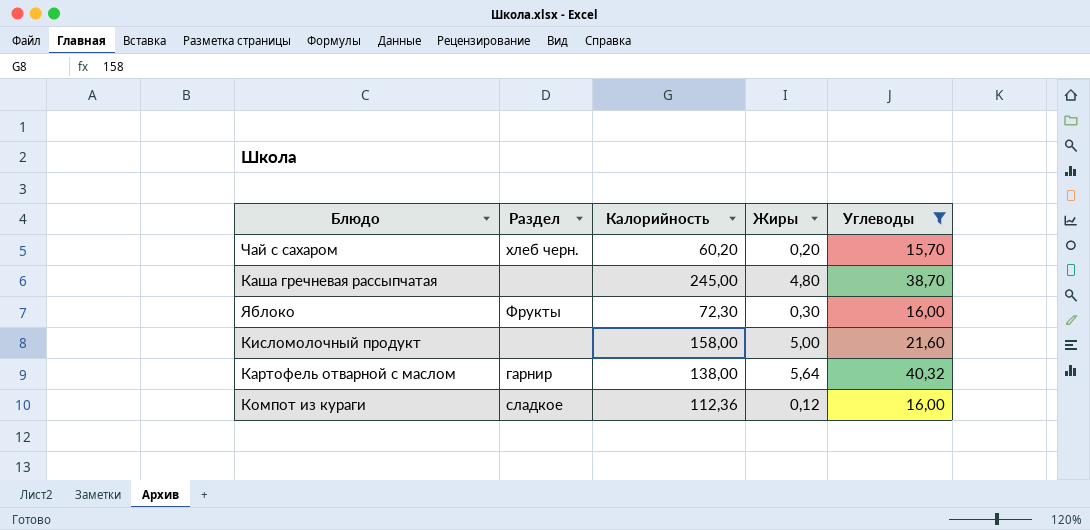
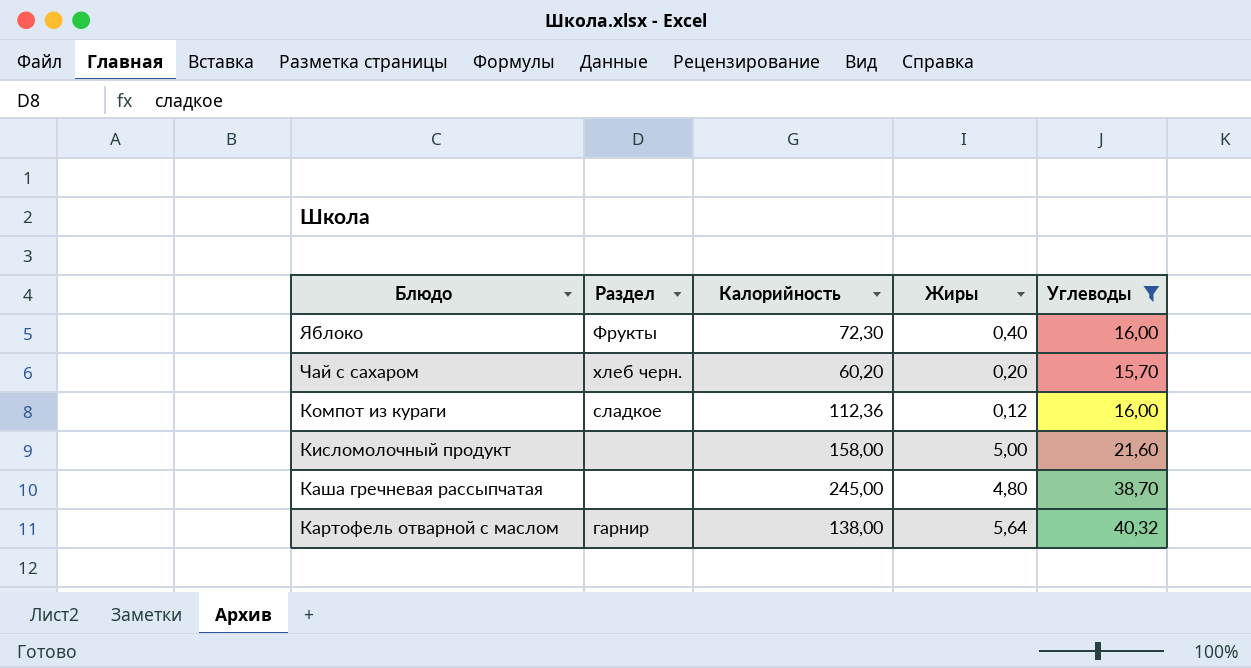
row order: none -> Блюдо descending
Яблоко | Жиры: 0,30 -> 0,40

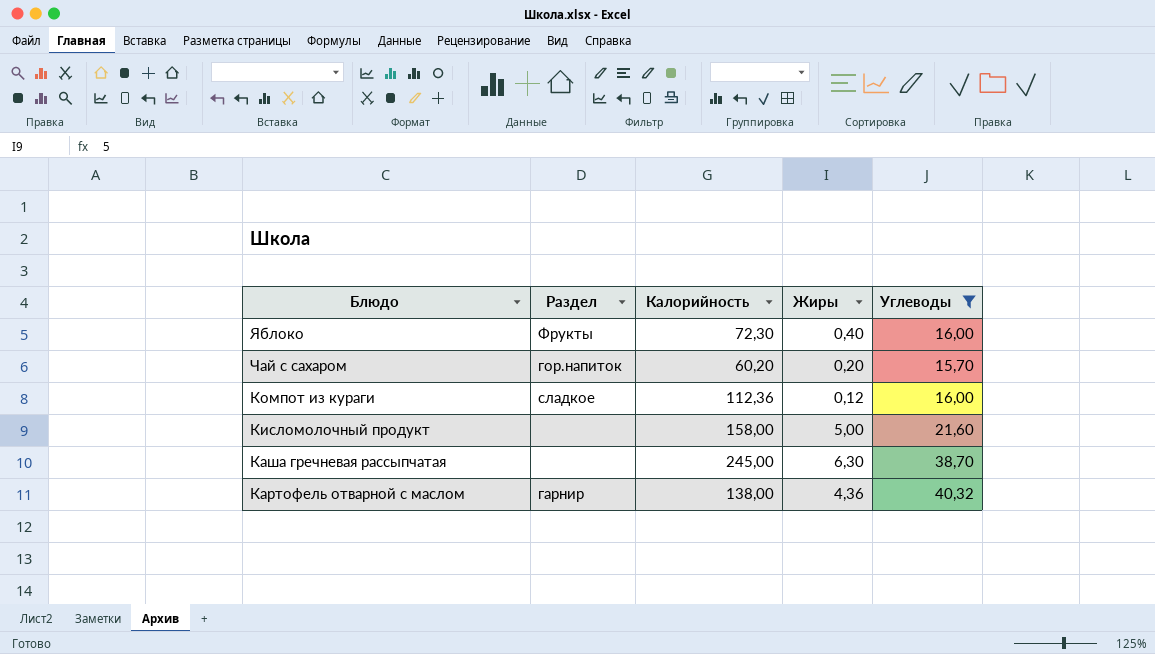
Чай с сахаром | Раздел: хлеб черн. -> гор.напиток
Каша гречневая рассыпчатая | Жиры: 4,80 -> 6,30
Картофель отварной с маслом | Жиры: 5,64 -> 4,36

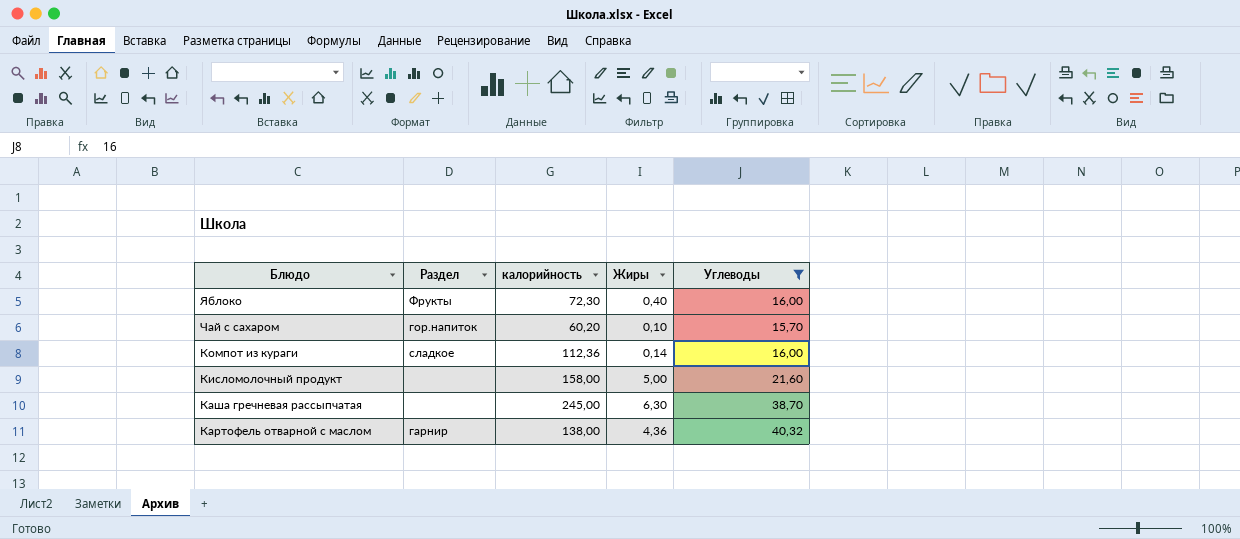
column name: Калорийность -> калорийность
Чай с сахаром | Жиры: 0,20 -> 0,10
Компот из кураги | Жиры: 0,12 -> 0,14

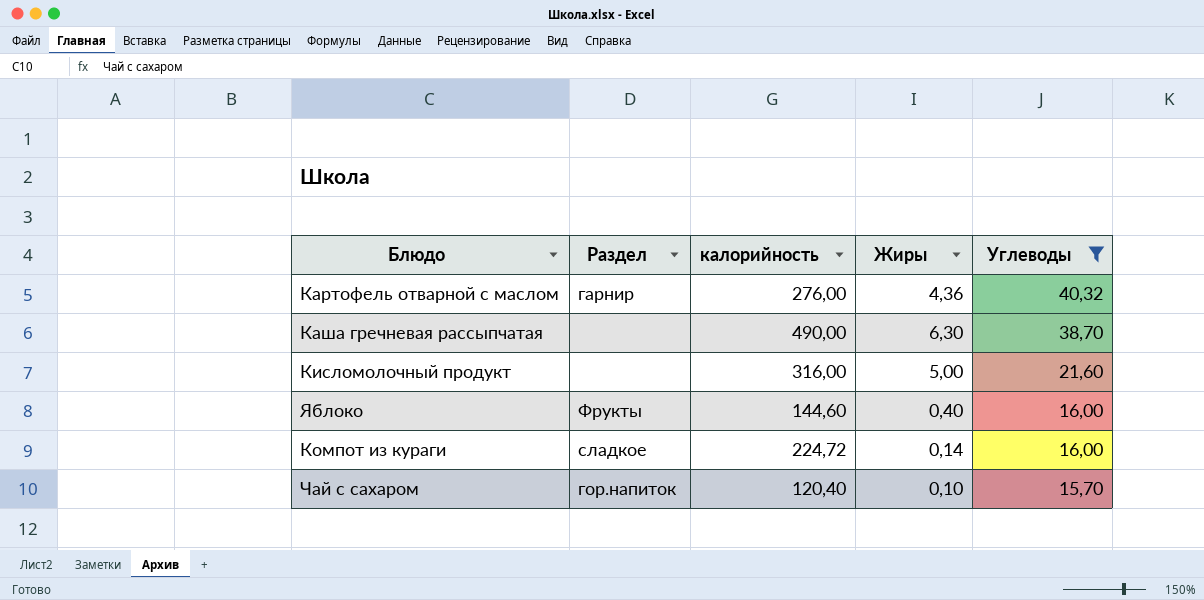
row order: Блюдо descending -> Углеводы descending
Картофель отварной с маслом | калорийность: 138,00 -> 276,00
Каша гречневая рассыпчатая | калорийность: 245,00 -> 490,00
Кисломолочный продукт | калорийность: 158,00 -> 316,00
Яблоко | калорийность: 72,30 -> 144,60
Компот из кураги | калорийность: 112,36 -> 224,72
Чай с сахаром | калорийность: 60,20 -> 120,40

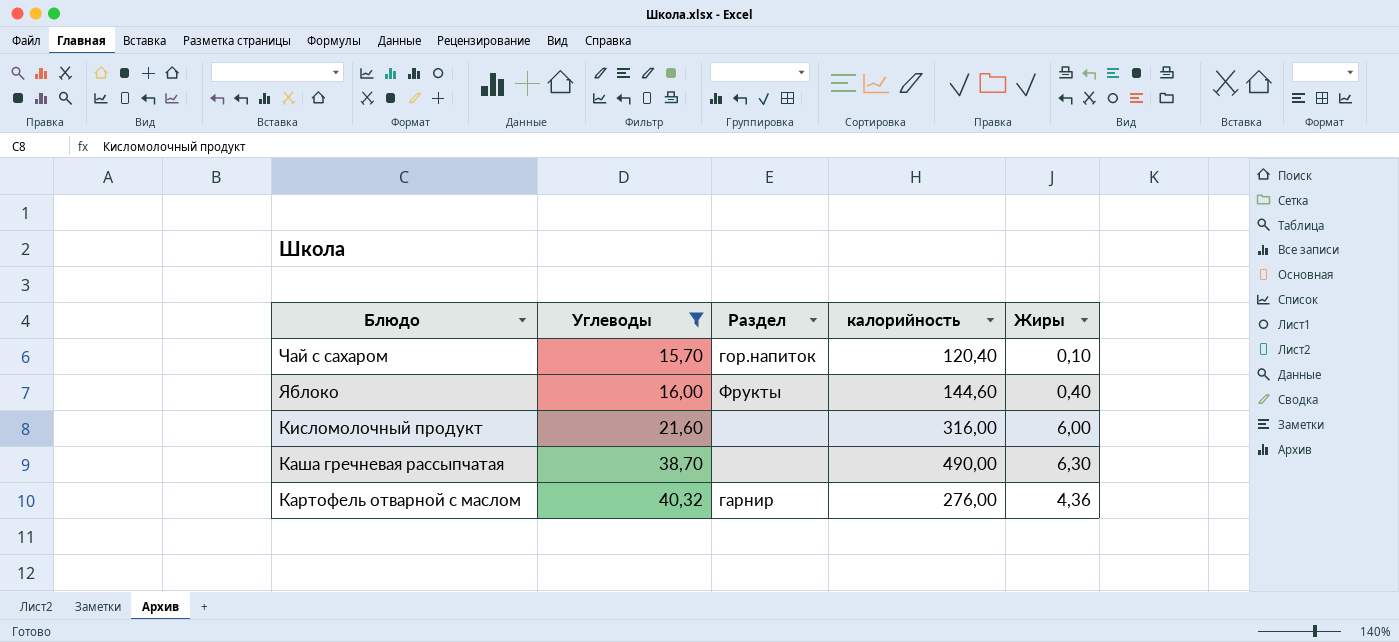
row order: Углеводы descending -> Углеводы ascending
column Углеводы | position: 5 -> 2
row Компот из кураги: сладкое | 224,72 | 0,14 | 16,00 -> none
Кисломолочный продукт | Жиры: 5,00 -> 6,00

